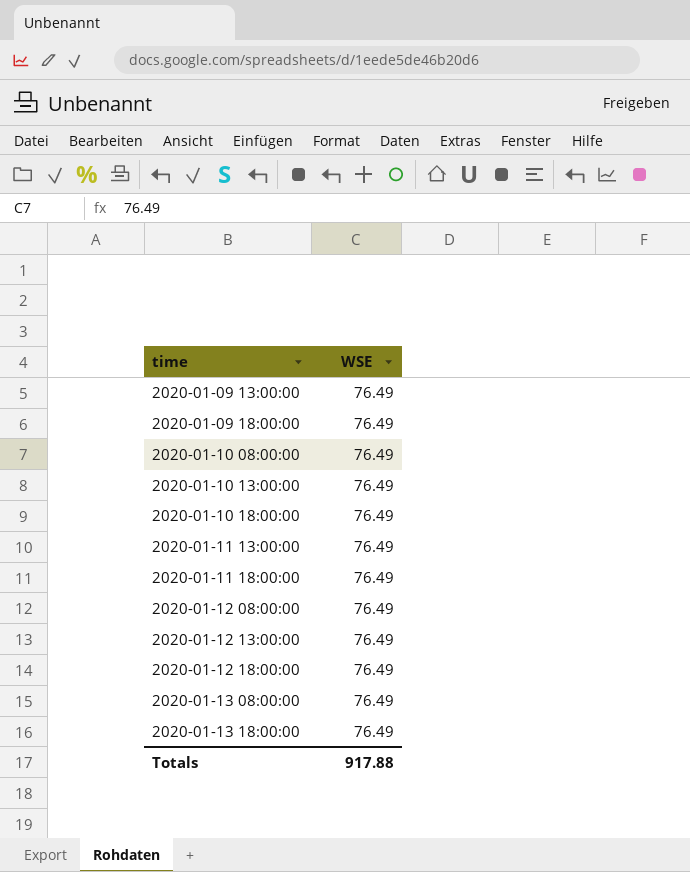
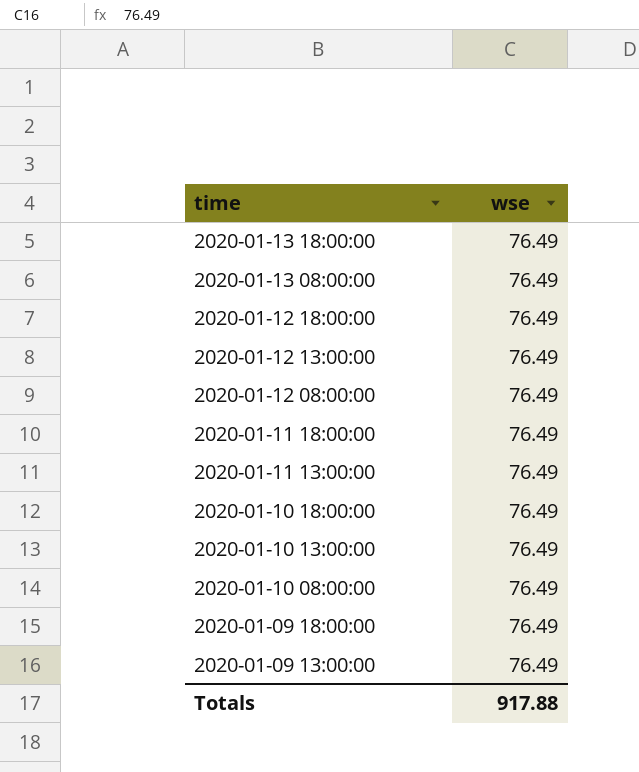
row order: time ascending -> time descending
column name: WSE -> wse

